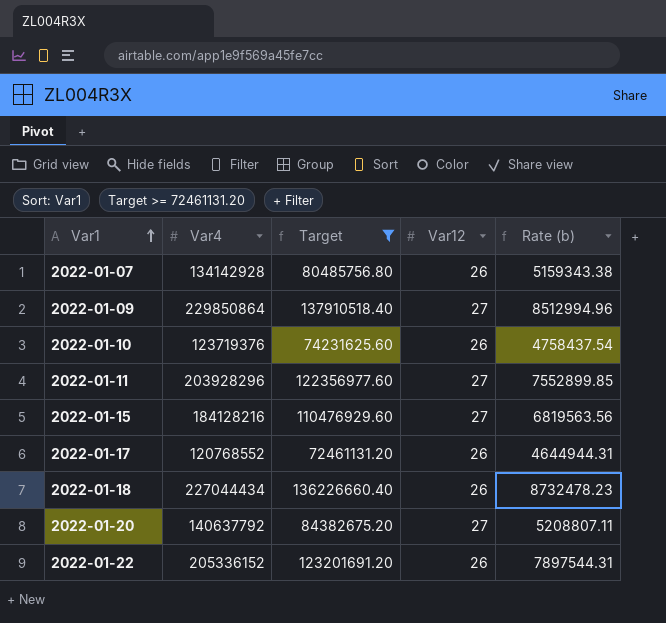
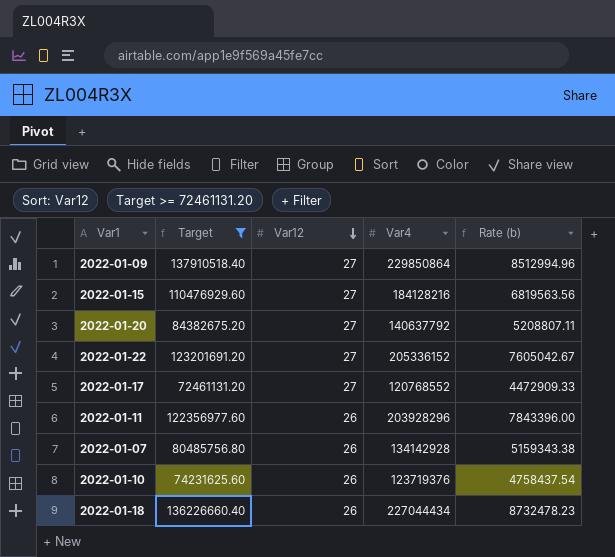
row order: Var1 ascending -> Var12 descending
column Var4 | position: 2 -> 4
2022-01-22 | Var12: 26 -> 27
2022-01-22 | Rate (b): 7897544.31 -> 7605042.67
2022-01-17 | Var12: 26 -> 27
2022-01-17 | Rate (b): 4644944.31 -> 4472909.33
2022-01-11 | Var12: 27 -> 26
2022-01-11 | Rate (b): 7552899.85 -> 7843396.00

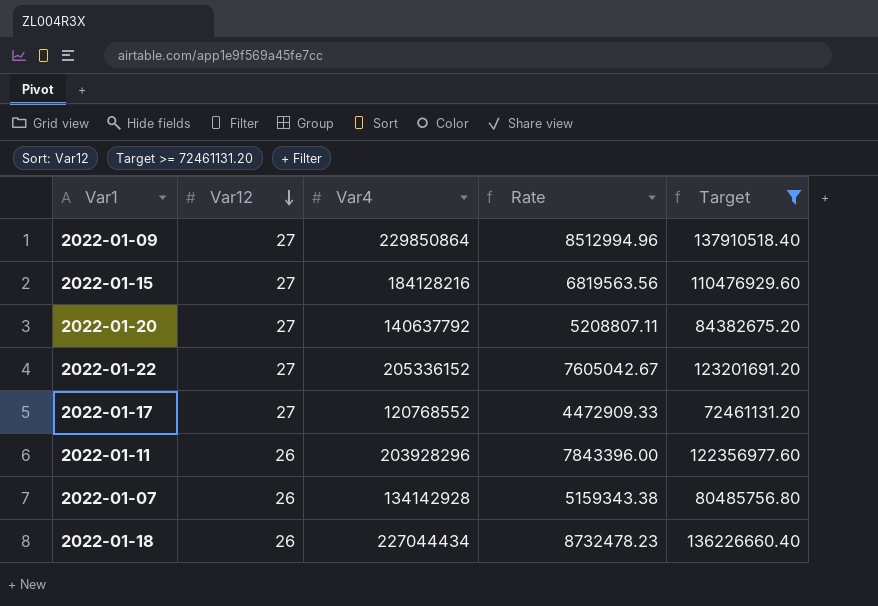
column name: Rate (b) -> Rate
column Target | position: 2 -> 5
row 2022-01-10: 74231625.60 | 26 | 123719376 | 4758437.54 -> none

